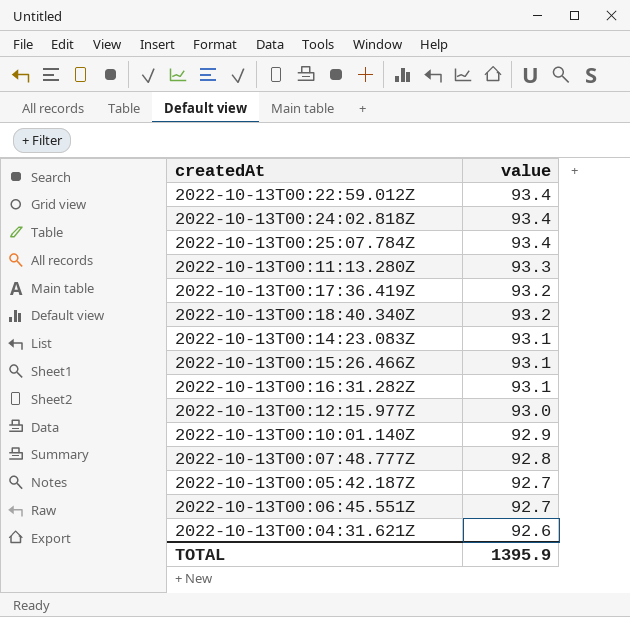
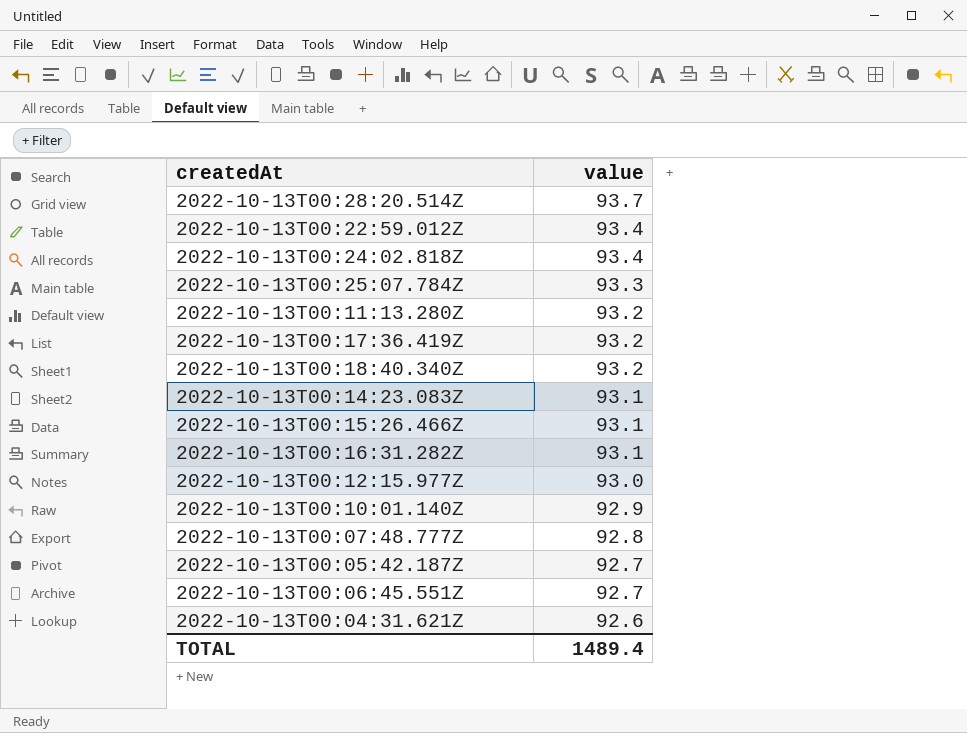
row 2022-10-13T00:28:20.514Z: none -> 93.7
2022-10-13T00:25:07.784Z | value: 93.4 -> 93.3
2022-10-13T00:11:13.280Z | value: 93.3 -> 93.2
TOTAL | value: 1395.9 -> 1489.4

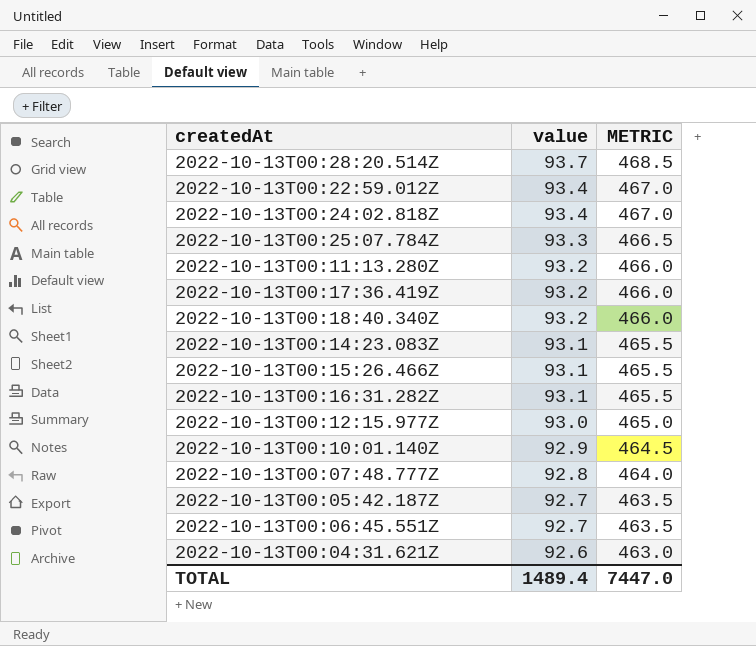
column METRIC | formula: none -> [value] * 5

